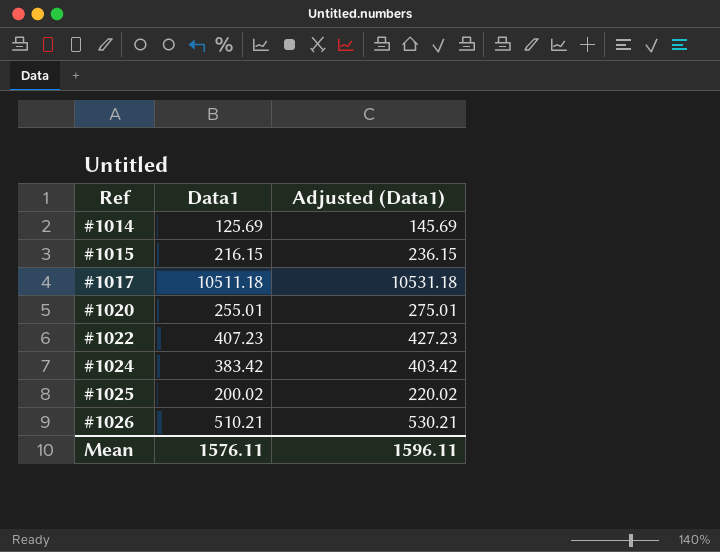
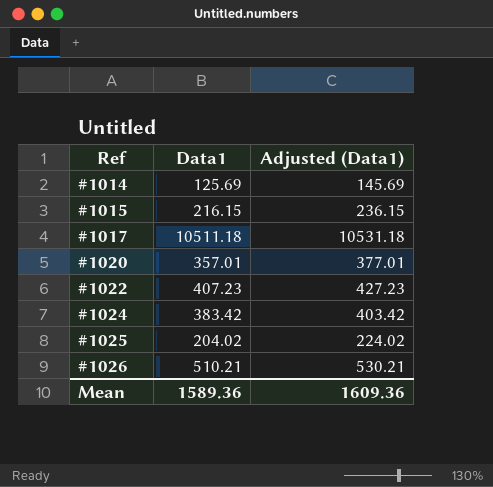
#1020 | Data1: 255.01 -> 357.01
#1020 | Adjusted (Data1): 275.01 -> 377.01
#1025 | Data1: 200.02 -> 204.02
#1025 | Adjusted (Data1): 220.02 -> 224.02
Mean | Data1: 1576.11 -> 1589.36
Mean | Adjusted (Data1): 1596.11 -> 1609.36

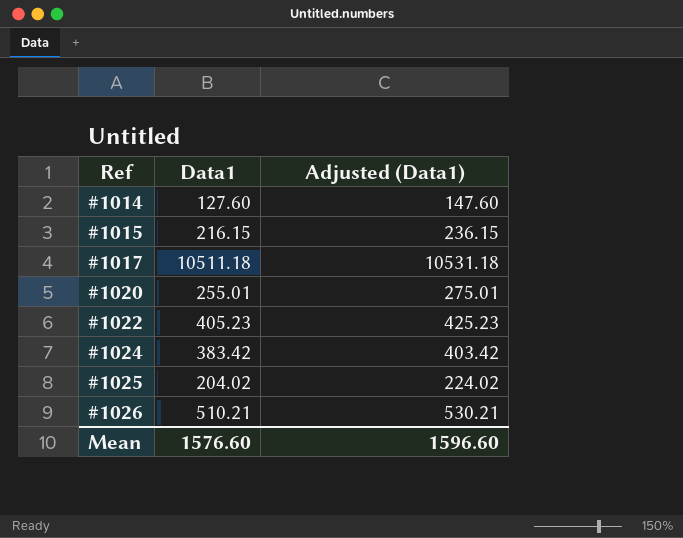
#1014 | Data1: 125.69 -> 127.60
#1014 | Adjusted (Data1): 145.69 -> 147.60
#1020 | Data1: 357.01 -> 255.01
#1020 | Adjusted (Data1): 377.01 -> 275.01
#1022 | Data1: 407.23 -> 405.23
#1022 | Adjusted (Data1): 427.23 -> 425.23
Mean | Data1: 1589.36 -> 1576.60
Mean | Adjusted (Data1): 1609.36 -> 1596.60

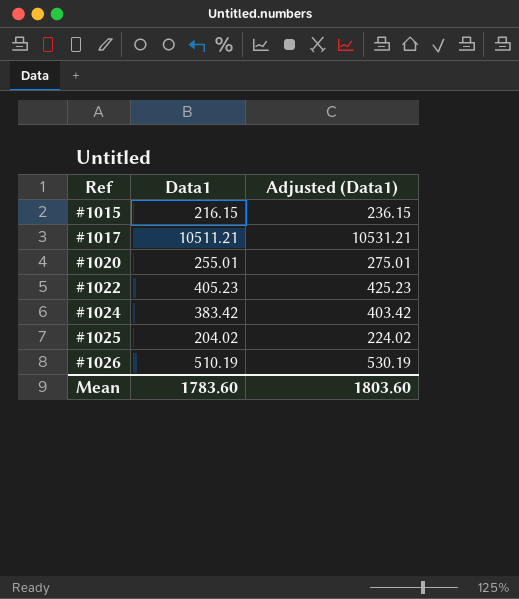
row #1014: 127.60 | 147.60 -> none
#1017 | Data1: 10511.18 -> 10511.21
#1017 | Adjusted (Data1): 10531.18 -> 10531.21
#1026 | Data1: 510.21 -> 510.19
#1026 | Adjusted (Data1): 530.21 -> 530.19
Mean | Data1: 1576.60 -> 1783.60
Mean | Adjusted (Data1): 1596.60 -> 1803.60

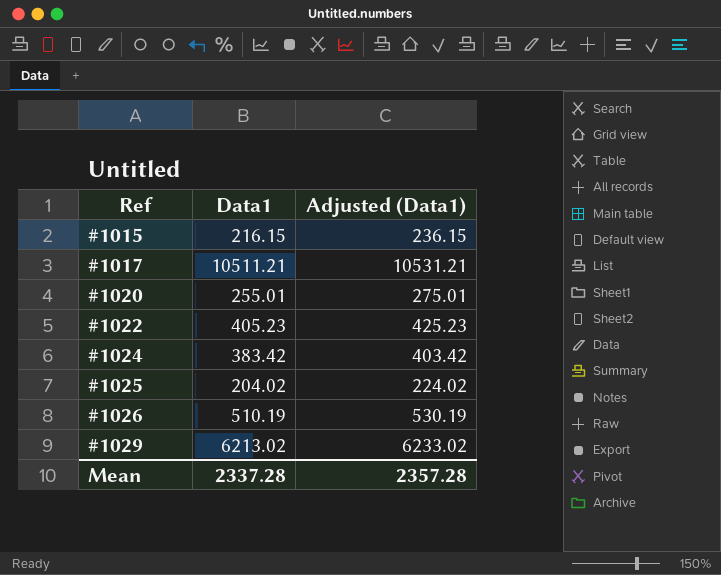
row #1029: none -> 6213.02 | 6233.02
Mean | Data1: 1783.60 -> 2337.28
Mean | Adjusted (Data1): 1803.60 -> 2357.28

